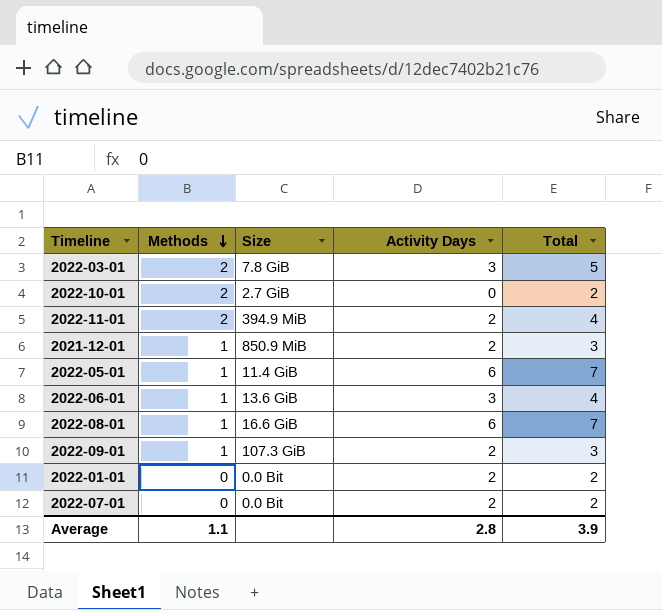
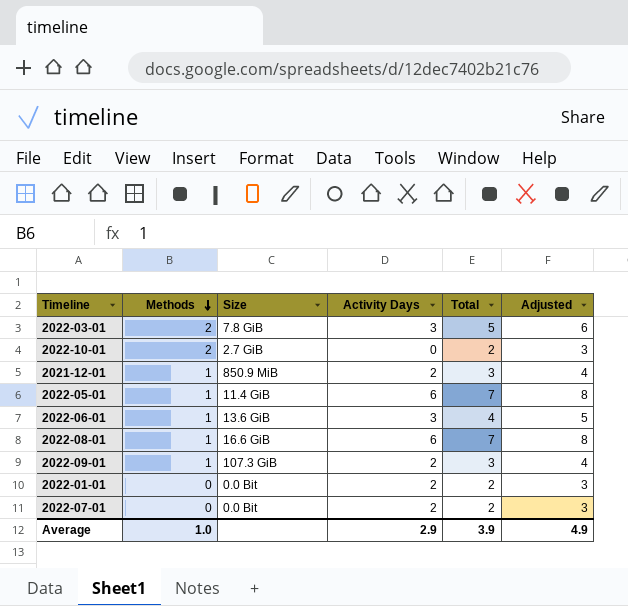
column Adjusted | formula: none -> [Total] + 1
row 2022-11-01: 2 | 394.9 MiB | 2 | 4 -> none
Average | Methods: 1.1 -> 1.0
Average | Activity Days: 2.8 -> 2.9

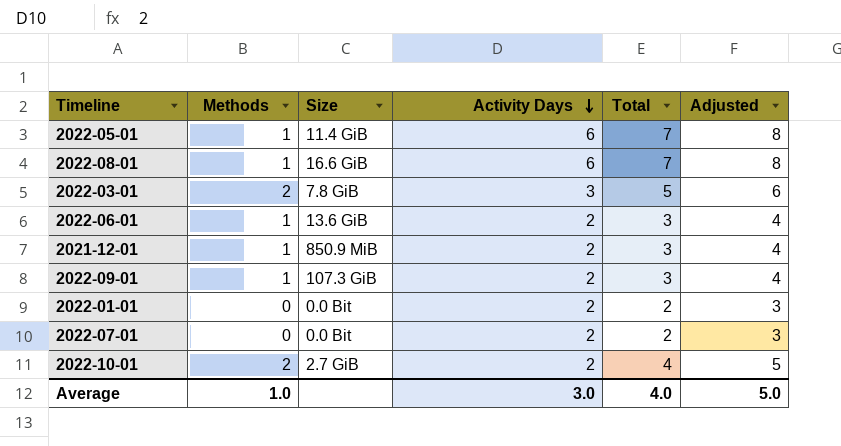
row order: Methods descending -> Activity Days descending
2022-06-01 | Activity Days: 3 -> 2
2022-06-01 | Total: 4 -> 3
2022-06-01 | Adjusted: 5 -> 4
2022-10-01 | Activity Days: 0 -> 2
2022-10-01 | Total: 2 -> 4
2022-10-01 | Adjusted: 3 -> 5
Average | Activity Days: 2.9 -> 3.0
Average | Total: 3.9 -> 4.0
Average | Adjusted: 4.9 -> 5.0

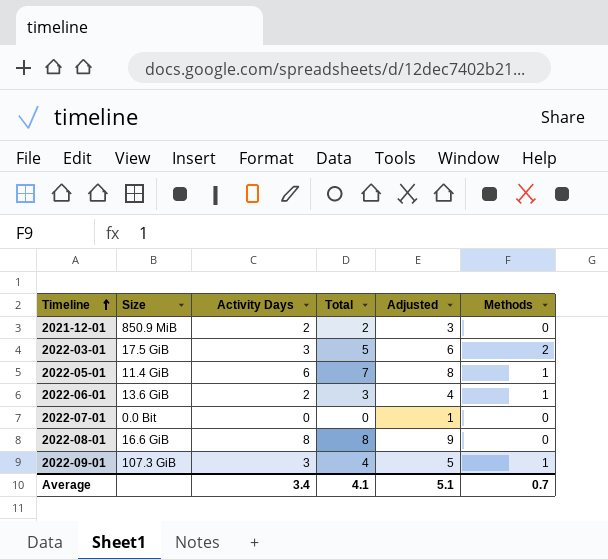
row order: Activity Days descending -> Timeline ascending
column Methods | position: 2 -> 6
row 2022-01-01: 0 | 0.0 Bit | 2 | 2 | 3 -> none
row 2022-10-01: 2 | 2.7 GiB | 2 | 4 | 5 -> none
2021-12-01 | Total: 3 -> 2
2021-12-01 | Adjusted: 4 -> 3
2021-12-01 | Methods: 1 -> 0
2022-03-01 | Size: 7.8 GiB -> 17.5 GiB
2022-07-01 | Activity Days: 2 -> 0
2022-07-01 | Total: 2 -> 0
2022-07-01 | Adjusted: 3 -> 1
2022-08-01 | Activity Days: 6 -> 8
2022-08-01 | Total: 7 -> 8
2022-08-01 | Adjusted: 8 -> 9
2022-08-01 | Methods: 1 -> 0
2022-09-01 | Activity Days: 2 -> 3
2022-09-01 | Total: 3 -> 4
2022-09-01 | Adjusted: 4 -> 5
Average | Activity Days: 3.0 -> 3.4
Average | Total: 4.0 -> 4.1
Average | Adjusted: 5.0 -> 5.1
Average | Methods: 1.0 -> 0.7

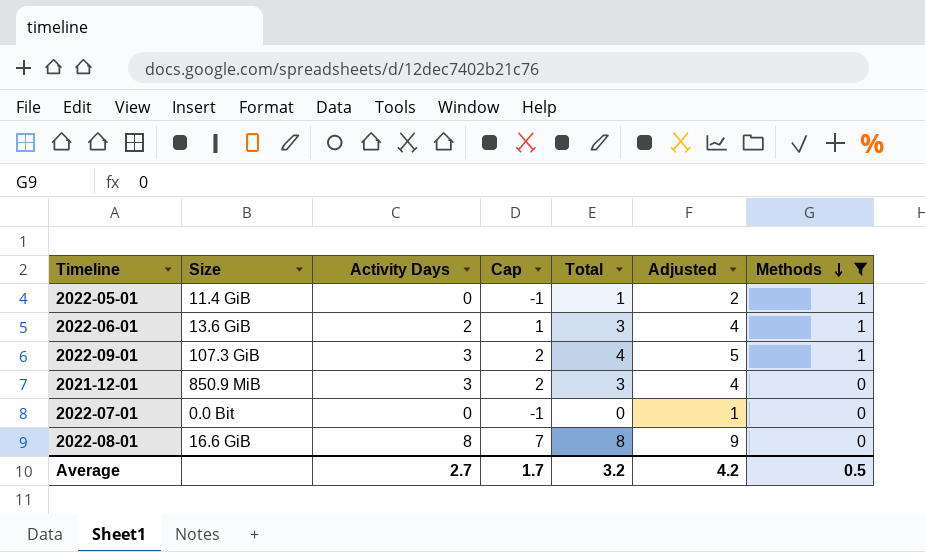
filter: none -> Methods != 2
row order: Timeline ascending -> Methods descending
column Cap | formula: none -> [Activity Days] - 1
2022-05-01 | Activity Days: 6 -> 0
2022-05-01 | Total: 7 -> 1
2022-05-01 | Adjusted: 8 -> 2
2021-12-01 | Activity Days: 2 -> 3
2021-12-01 | Total: 2 -> 3
2021-12-01 | Adjusted: 3 -> 4
Average | Activity Days: 3.4 -> 2.7
Average | Total: 4.1 -> 3.2
Average | Adjusted: 5.1 -> 4.2
Average | Methods: 0.7 -> 0.5

